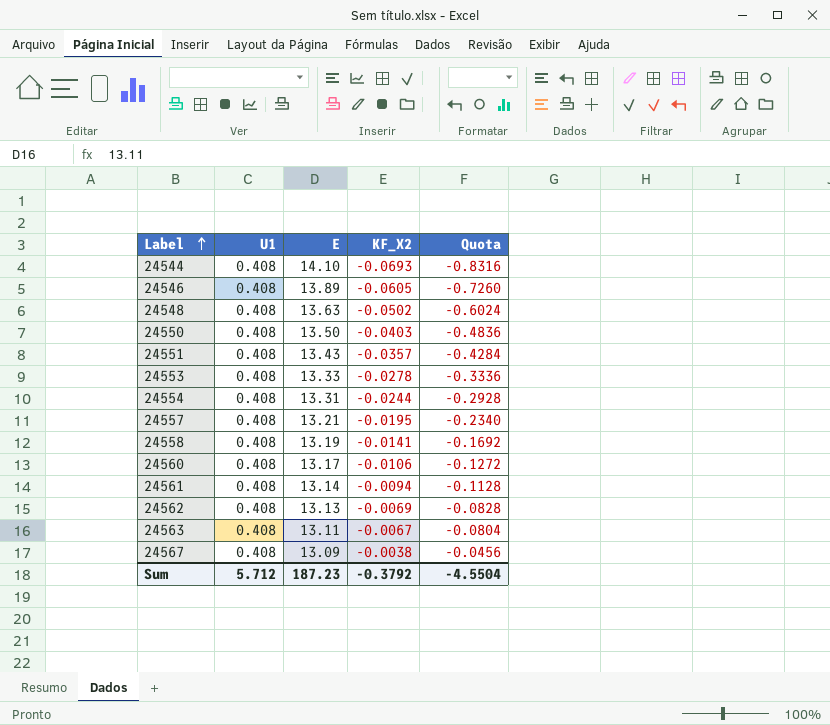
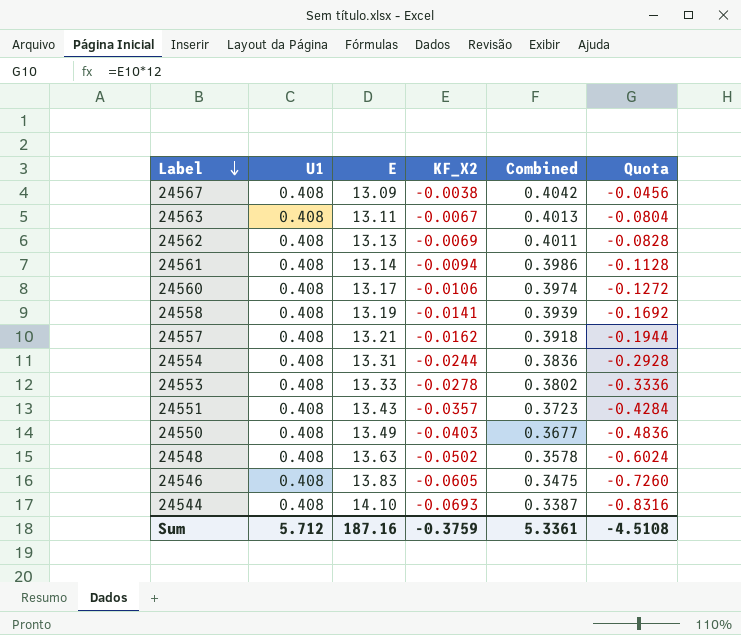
row order: Label ascending -> Label descending
column Combined | formula: none -> [U1] + [KF_X2]
24557 | KF_X2: -0.0195 -> -0.0162
24557 | Quota: -0.2340 -> -0.1944
24550 | E: 13.50 -> 13.49
24546 | E: 13.89 -> 13.83
Sum | E: 187.23 -> 187.16
Sum | KF_X2: -0.3792 -> -0.3759
Sum | Quota: -4.5504 -> -4.5108

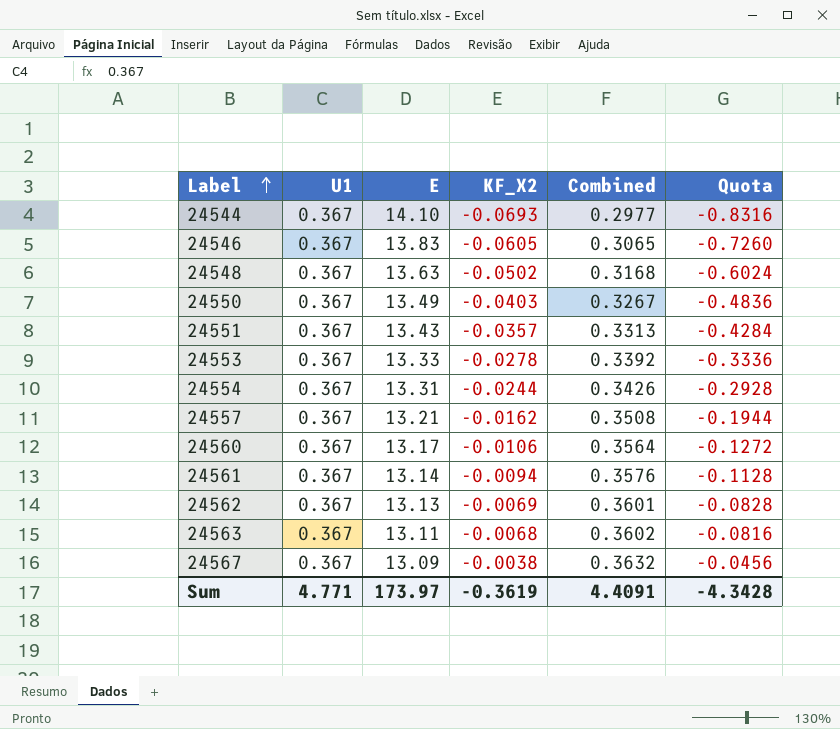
row order: Label descending -> Label ascending
row 24558: 0.408 | 13.19 | -0.0141 | 0.3939 | -0.1692 -> none
24544 | U1: 0.408 -> 0.367
24544 | Combined: 0.3387 -> 0.2977
24546 | U1: 0.408 -> 0.367
24546 | Combined: 0.3475 -> 0.3065
24548 | U1: 0.408 -> 0.367
24548 | Combined: 0.3578 -> 0.3168
24550 | U1: 0.408 -> 0.367
24550 | Combined: 0.3677 -> 0.3267
24551 | U1: 0.408 -> 0.367
24551 | Combined: 0.3723 -> 0.3313
24553 | U1: 0.408 -> 0.367
24553 | Combined: 0.3802 -> 0.3392
24554 | U1: 0.408 -> 0.367
24554 | Combined: 0.3836 -> 0.3426
24557 | U1: 0.408 -> 0.367
24557 | Combined: 0.3918 -> 0.3508
24560 | U1: 0.408 -> 0.367
24560 | Combined: 0.3974 -> 0.3564
24561 | U1: 0.408 -> 0.367
24561 | Combined: 0.3986 -> 0.3576
24562 | U1: 0.408 -> 0.367
24562 | Combined: 0.4011 -> 0.3601
24563 | U1: 0.408 -> 0.367
24563 | KF_X2: -0.0067 -> -0.0068
24563 | Combined: 0.4013 -> 0.3602
24563 | Quota: -0.0804 -> -0.0816
24567 | U1: 0.408 -> 0.367
24567 | Combined: 0.4042 -> 0.3632
Sum | U1: 5.712 -> 4.771
Sum | E: 187.16 -> 173.97
Sum | KF_X2: -0.3759 -> -0.3619
Sum | Combined: 5.3361 -> 4.4091
Sum | Quota: -4.5108 -> -4.3428

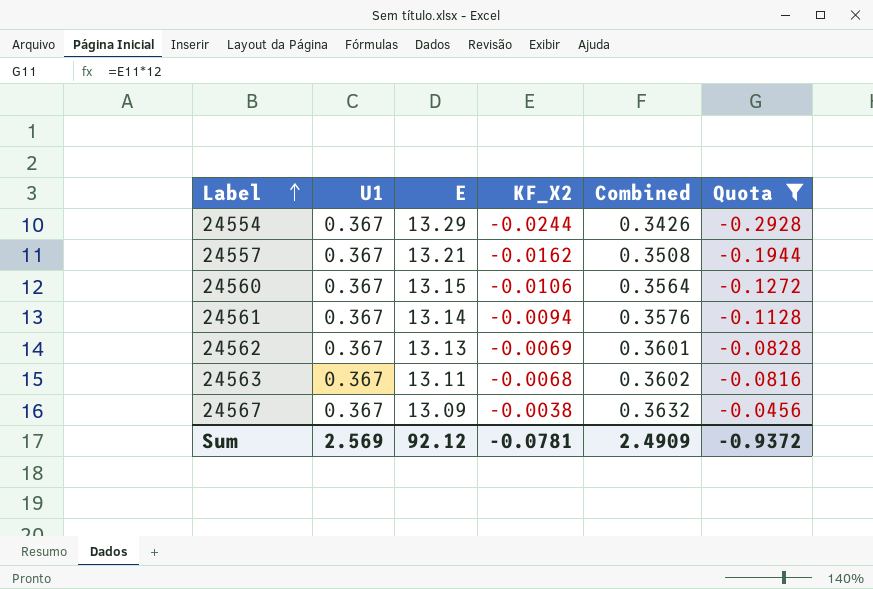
filter: none -> Quota >= -0.2928
24554 | E: 13.31 -> 13.29
24560 | E: 13.17 -> 13.15
Sum | U1: 4.771 -> 2.569
Sum | E: 173.97 -> 92.12
Sum | KF_X2: -0.3619 -> -0.0781
Sum | Combined: 4.4091 -> 2.4909
Sum | Quota: -4.3428 -> -0.9372

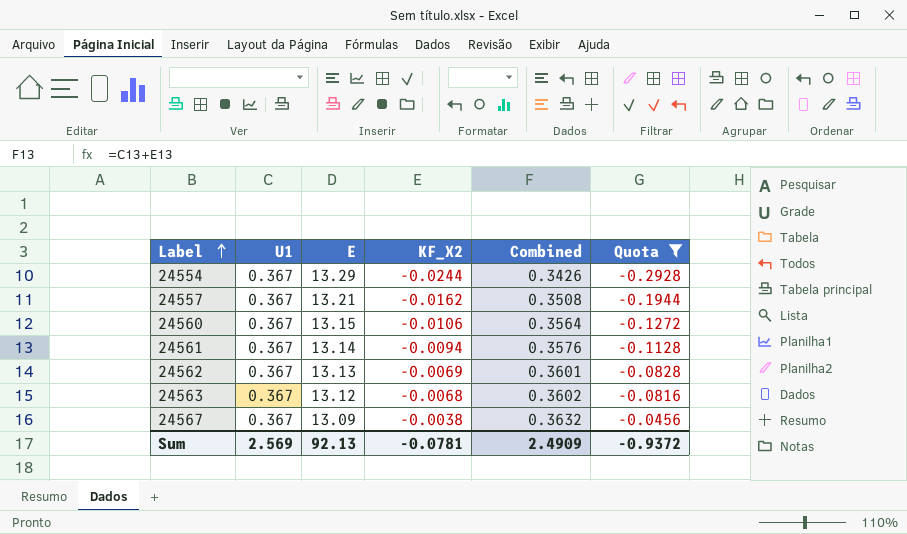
24563 | E: 13.11 -> 13.12
Sum | E: 92.12 -> 92.13

